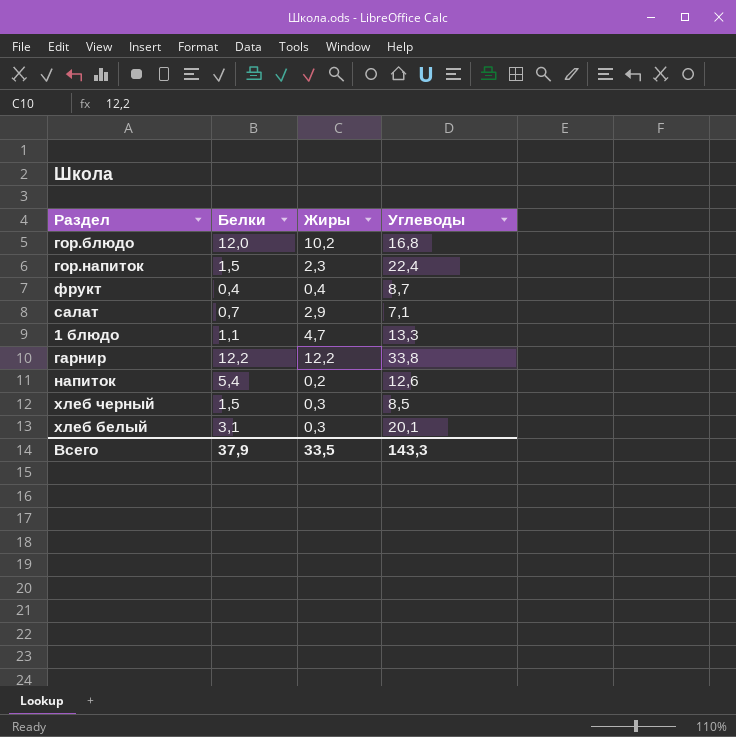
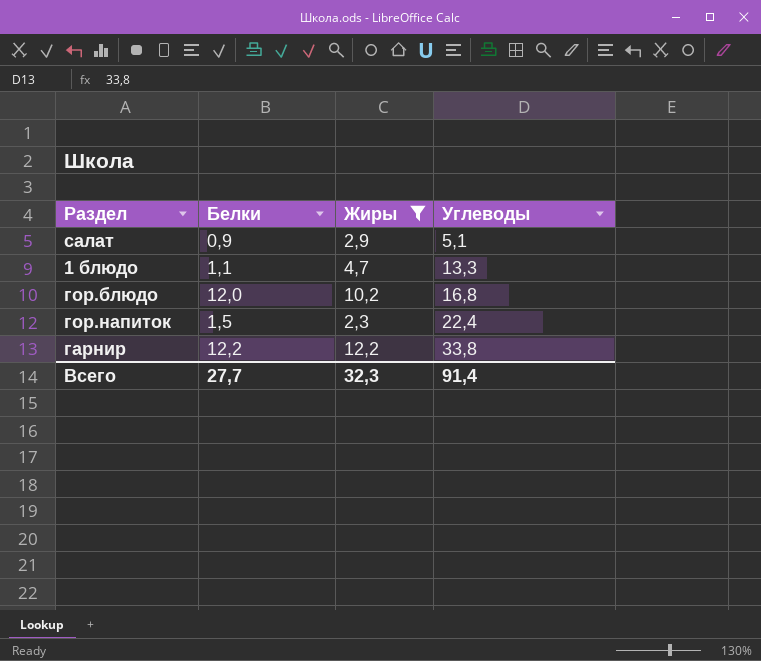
filter: none -> Жиры >= 2,3
row order: none -> Углеводы ascending
салат | Белки: 0,7 -> 0,9
салат | Углеводы: 7,1 -> 5,1
Всего | Белки: 37,9 -> 27,7
Всего | Жиры: 33,5 -> 32,3
Всего | Углеводы: 143,3 -> 91,4

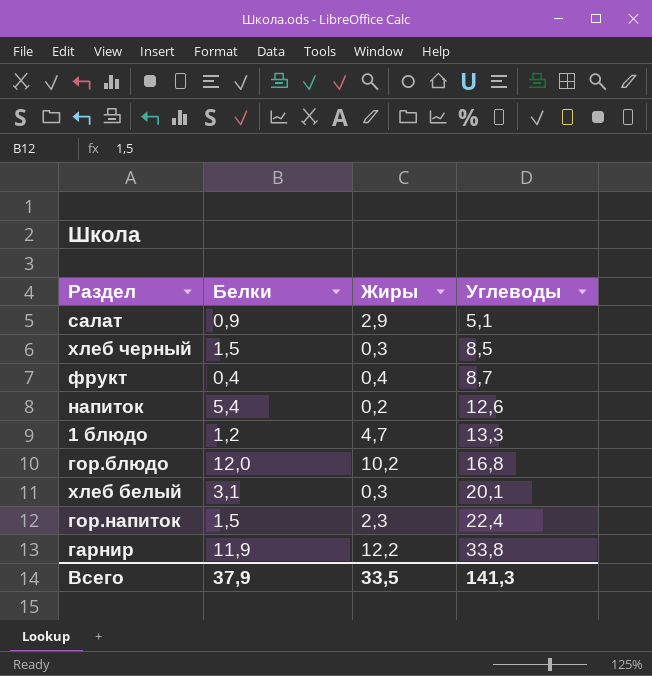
filter: Жиры >= 2,3 -> none
1 блюдо | Белки: 1,1 -> 1,2
гарнир | Белки: 12,2 -> 11,9
Всего | Белки: 27,7 -> 37,9
Всего | Жиры: 32,3 -> 33,5
Всего | Углеводы: 91,4 -> 141,3

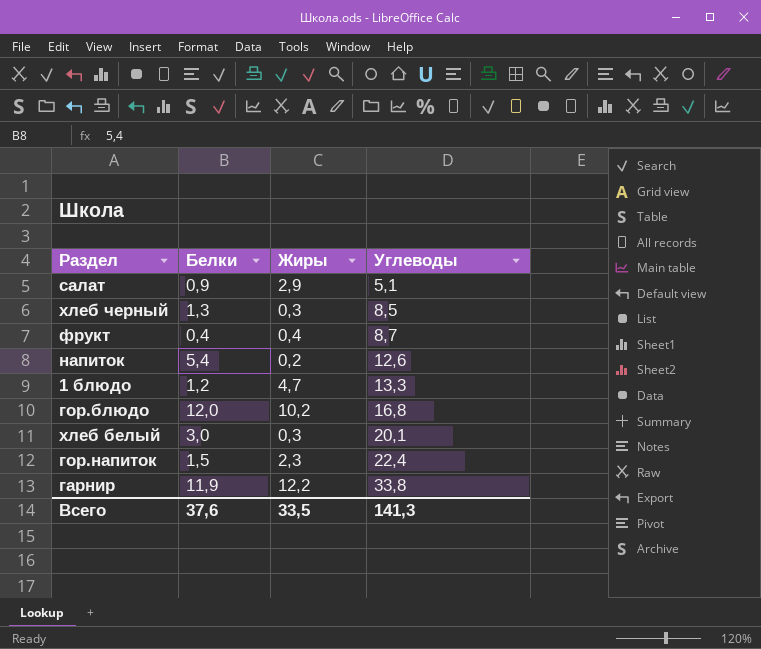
хлеб черный | Белки: 1,5 -> 1,3
хлеб белый | Белки: 3,1 -> 3,0
Всего | Белки: 37,9 -> 37,6

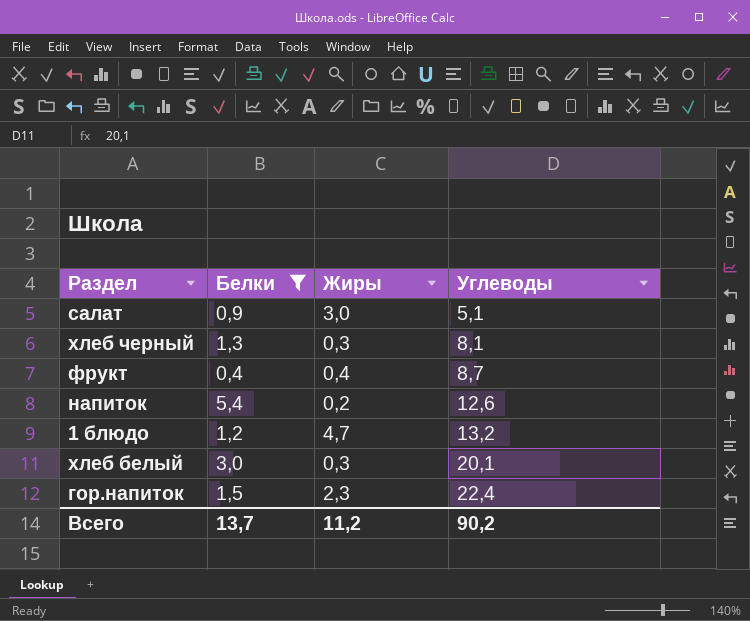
filter: none -> Белки <= 5,4
салат | Жиры: 2,9 -> 3,0
хлеб черный | Углеводы: 8,5 -> 8,1
1 блюдо | Углеводы: 13,3 -> 13,2
Всего | Белки: 37,6 -> 13,7
Всего | Жиры: 33,5 -> 11,2
Всего | Углеводы: 141,3 -> 90,2

